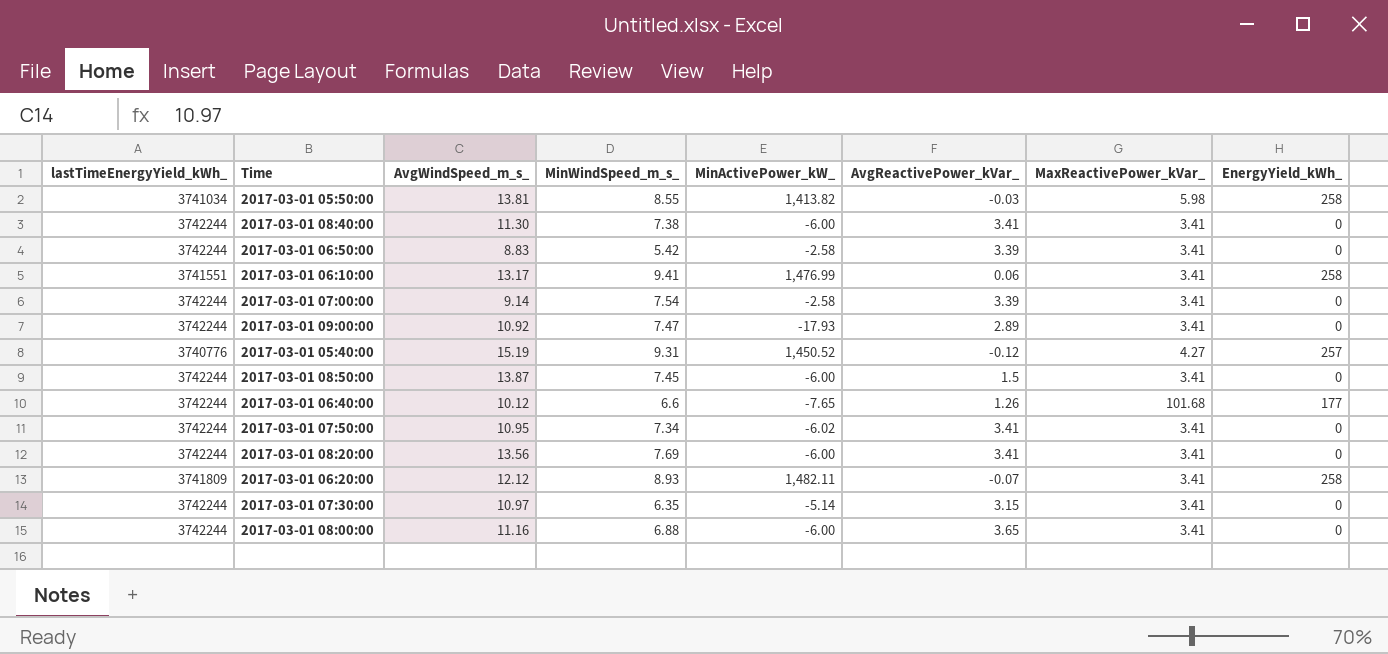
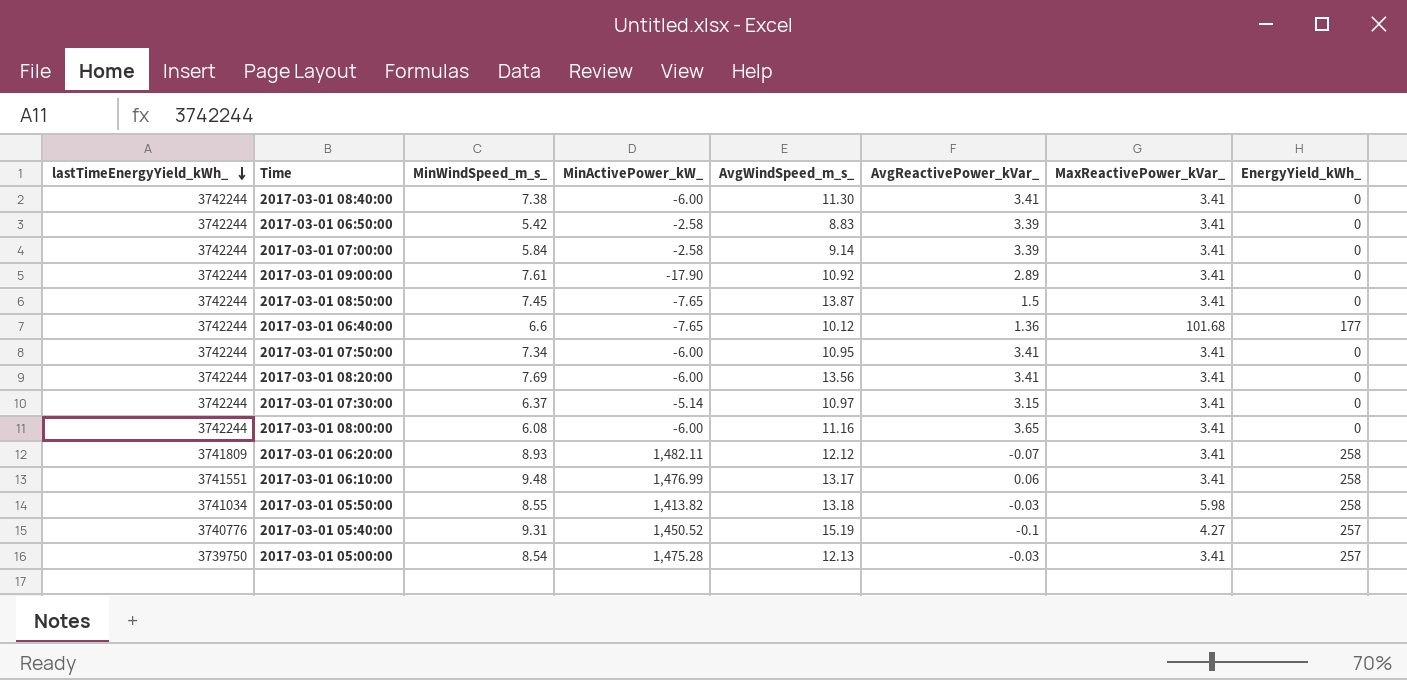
row order: none -> lastTimeEnergyYield_kWh_ descending
column AvgWindSpeed_m_s_ | position: 3 -> 5
2017-03-01 07:00:00 | MinWindSpeed_m_s_: 7.54 -> 5.84
2017-03-01 09:00:00 | MinWindSpeed_m_s_: 7.47 -> 7.61
2017-03-01 09:00:00 | MinActivePower_kW_: -17.93 -> -17.90
2017-03-01 08:50:00 | MinActivePower_kW_: -6.00 -> -7.65
2017-03-01 06:40:00 | AvgReactivePower_kVar_: 1.26 -> 1.36
2017-03-01 07:50:00 | MinActivePower_kW_: -6.02 -> -6.00
2017-03-01 07:30:00 | MinWindSpeed_m_s_: 6.35 -> 6.37
2017-03-01 08:00:00 | MinWindSpeed_m_s_: 6.88 -> 6.08
2017-03-01 06:10:00 | MinWindSpeed_m_s_: 9.41 -> 9.48
2017-03-01 05:50:00 | AvgWindSpeed_m_s_: 13.81 -> 13.18
2017-03-01 05:40:00 | AvgReactivePower_kVar_: -0.12 -> -0.1
row 2017-03-01 05:00:00: none -> 3739750 | 8.54 | 1,475.28 | 12.13 | -0.03 | 3.41 | 257

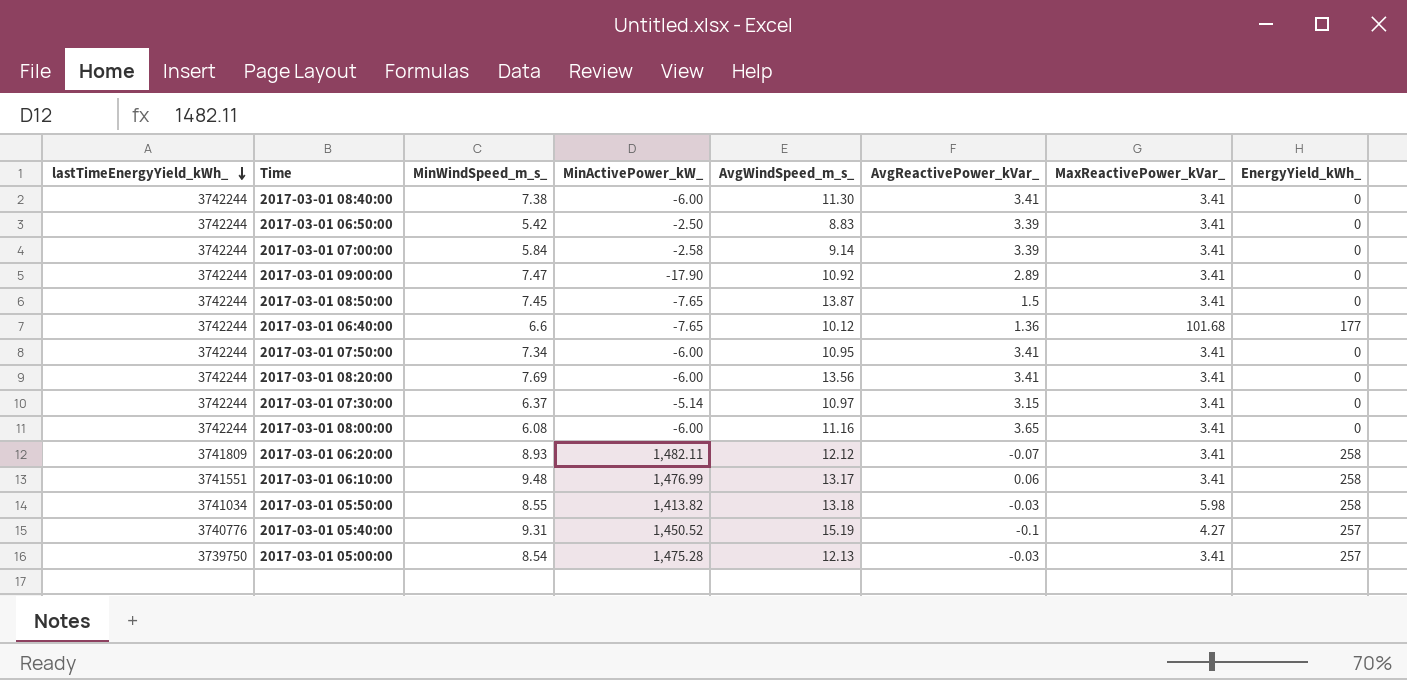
2017-03-01 06:50:00 | MinActivePower_kW_: -2.58 -> -2.50
2017-03-01 09:00:00 | MinWindSpeed_m_s_: 7.61 -> 7.47

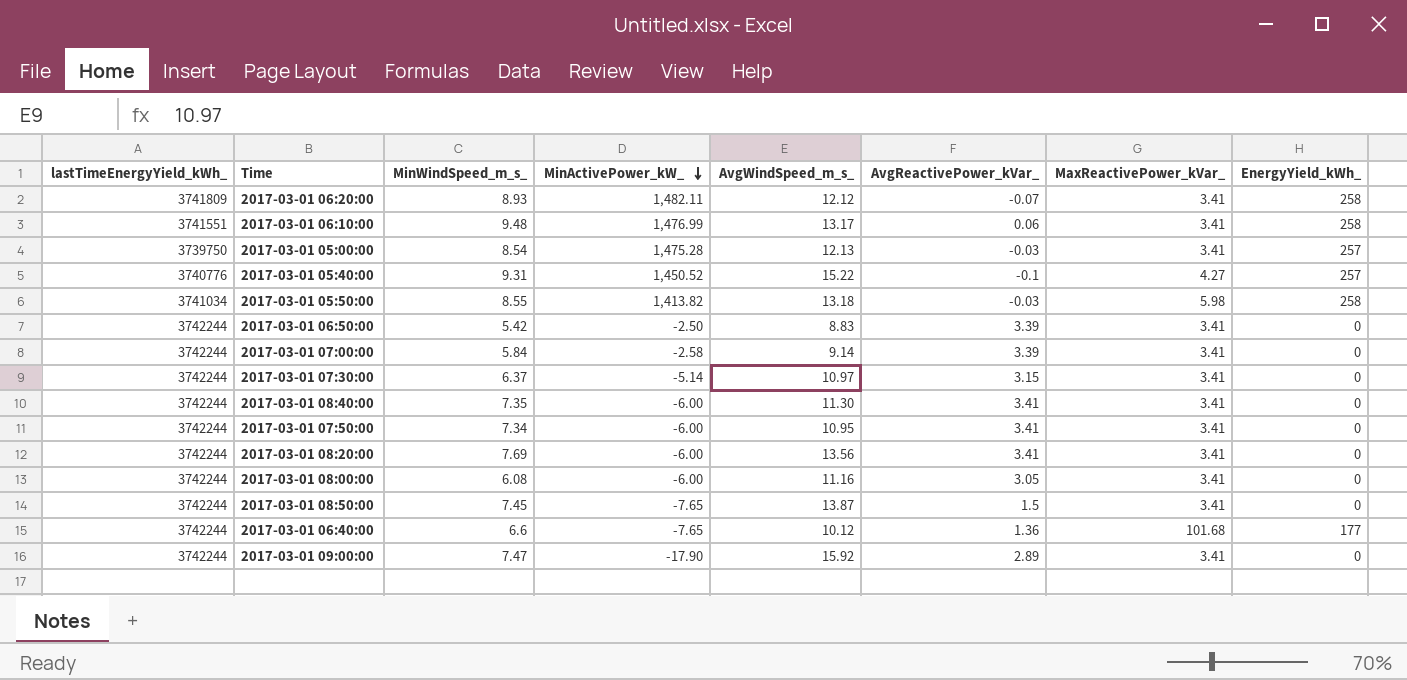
row order: lastTimeEnergyYield_kWh_ descending -> MinActivePower_kW_ descending
2017-03-01 05:40:00 | AvgWindSpeed_m_s_: 15.19 -> 15.22
2017-03-01 08:40:00 | MinWindSpeed_m_s_: 7.38 -> 7.35
2017-03-01 08:00:00 | AvgReactivePower_kVar_: 3.65 -> 3.05
2017-03-01 09:00:00 | AvgWindSpeed_m_s_: 10.92 -> 15.92

